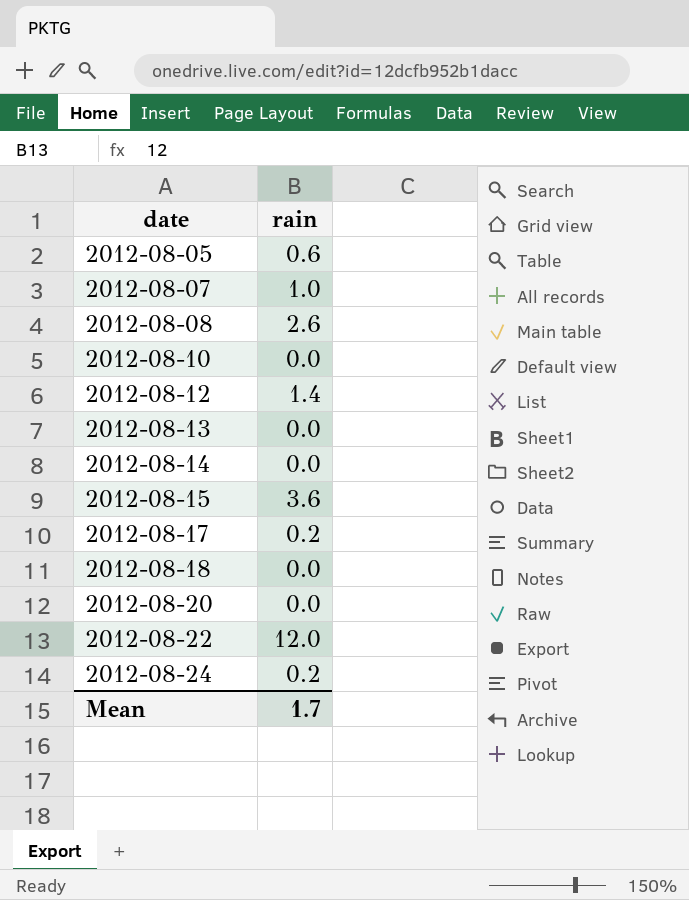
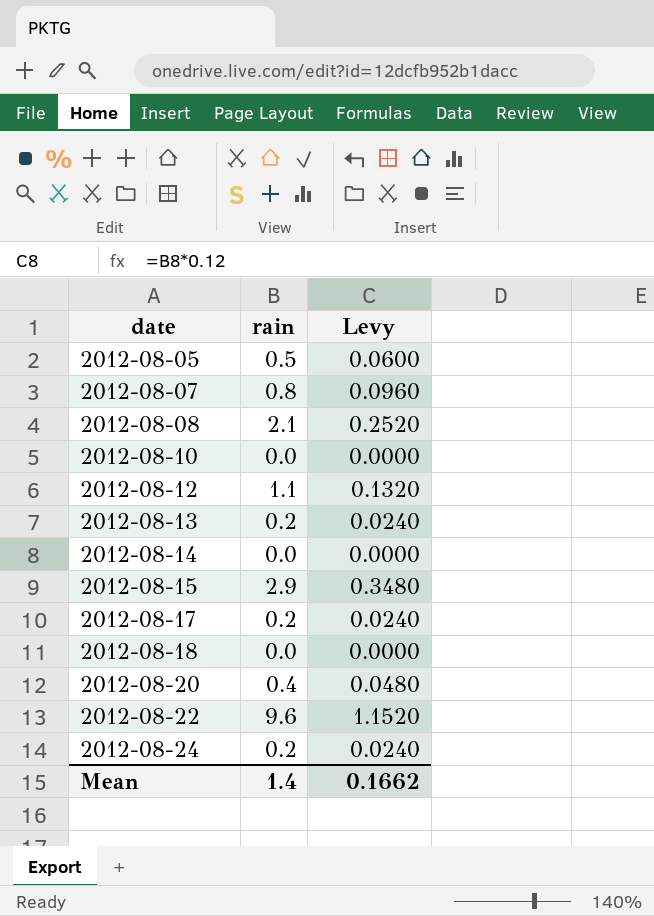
column Levy | formula: none -> [rain] * 0.12
2012-08-05 | rain: 0.6 -> 0.5
2012-08-07 | rain: 1.0 -> 0.8
2012-08-08 | rain: 2.6 -> 2.1
2012-08-12 | rain: 1.4 -> 1.1
2012-08-13 | rain: 0.0 -> 0.2
2012-08-15 | rain: 3.6 -> 2.9
2012-08-20 | rain: 0.0 -> 0.4
2012-08-22 | rain: 12.0 -> 9.6
Mean | rain: 1.7 -> 1.4

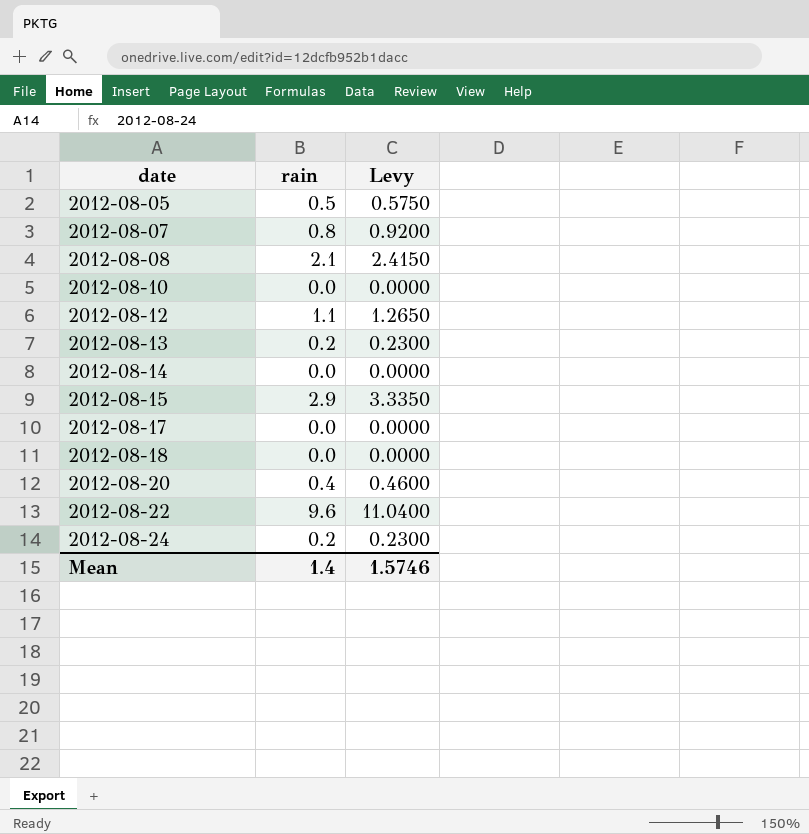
column Levy | formula: [rain] * 0.12 -> [rain] * 1.15
2012-08-17 | rain: 0.2 -> 0.0
Mean | Levy: 0.1662 -> 1.5746

